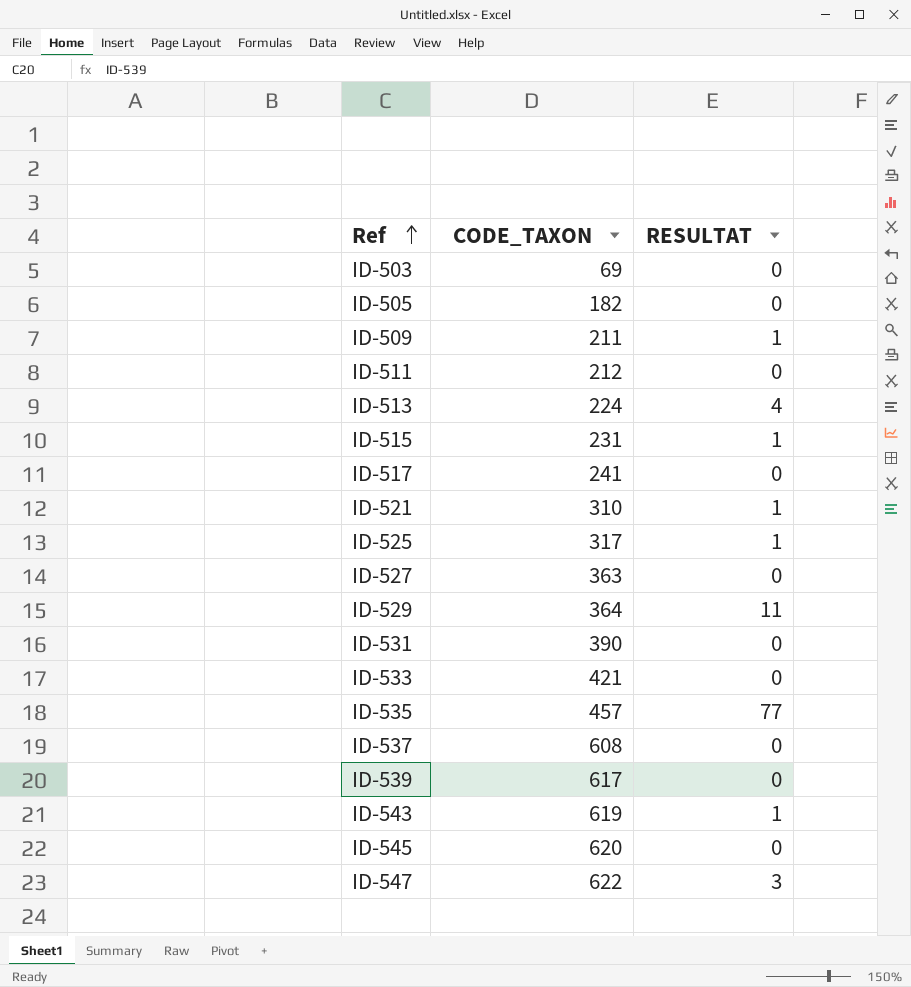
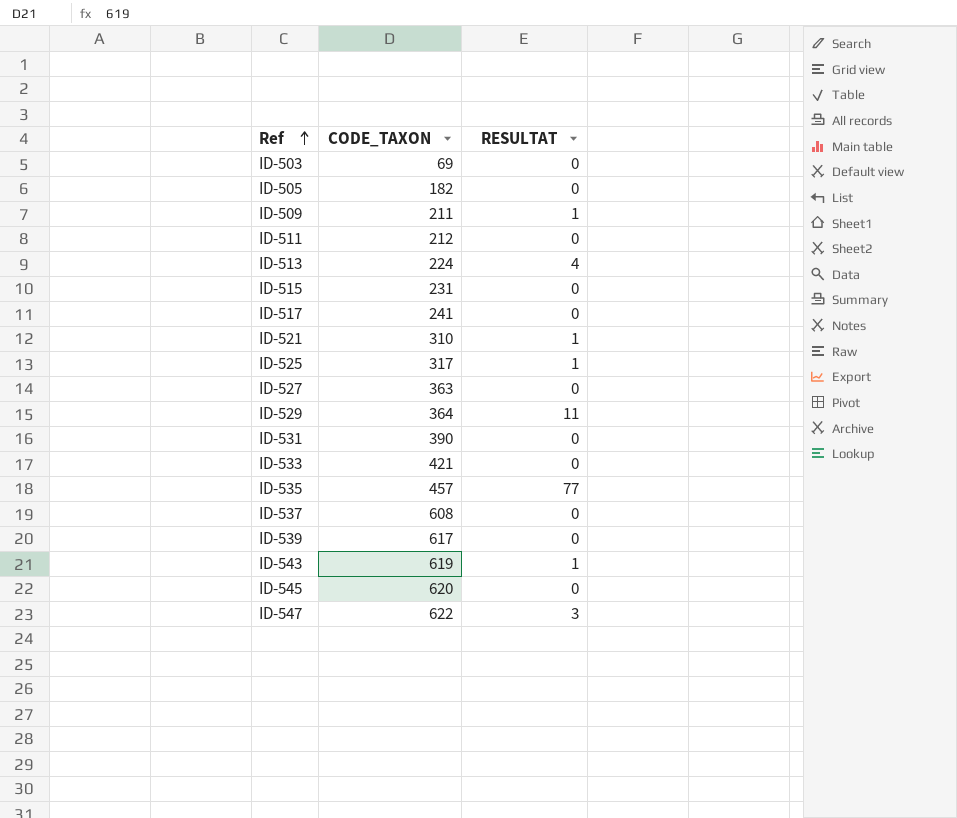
ID-515 | RESULTAT: 1 -> 0

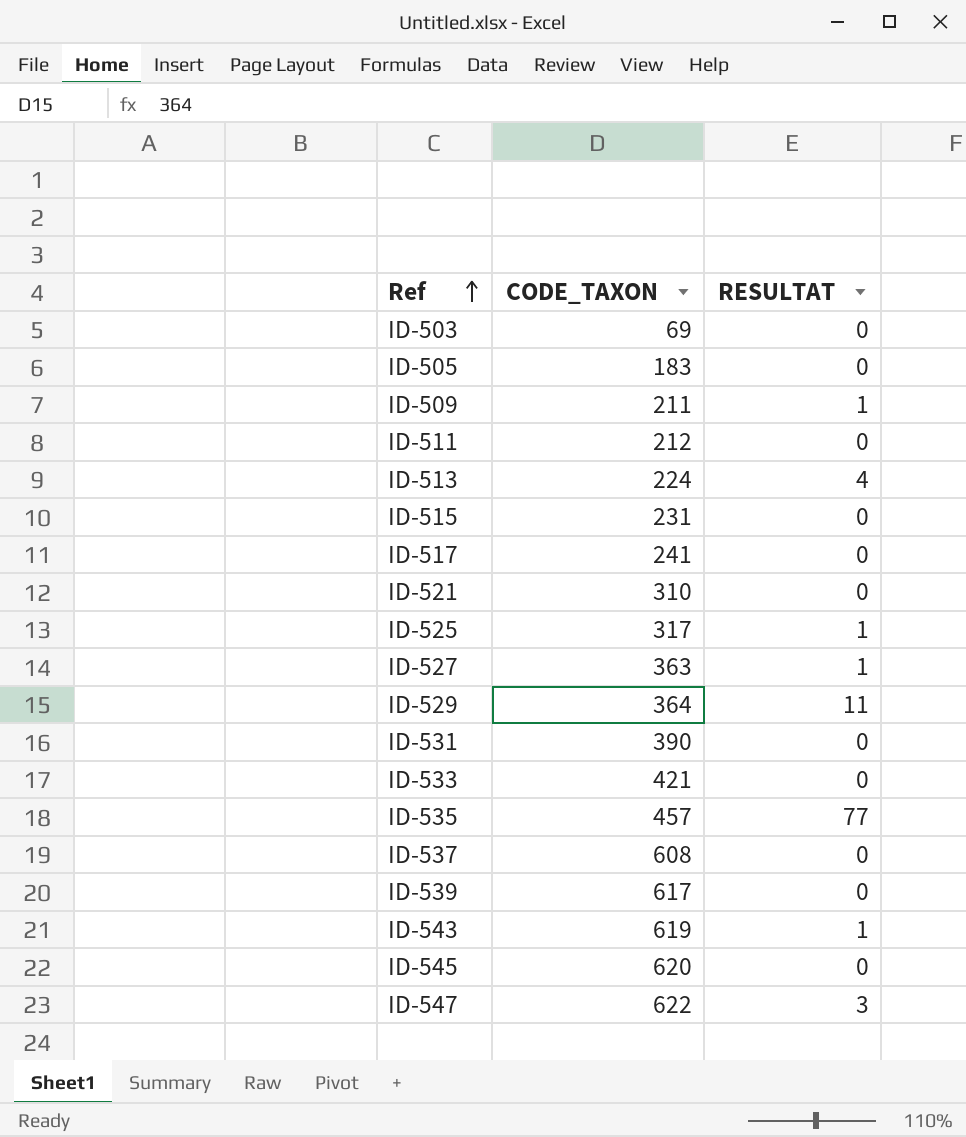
ID-505 | CODE_TAXON: 182 -> 183
ID-521 | RESULTAT: 1 -> 0
ID-527 | RESULTAT: 0 -> 1

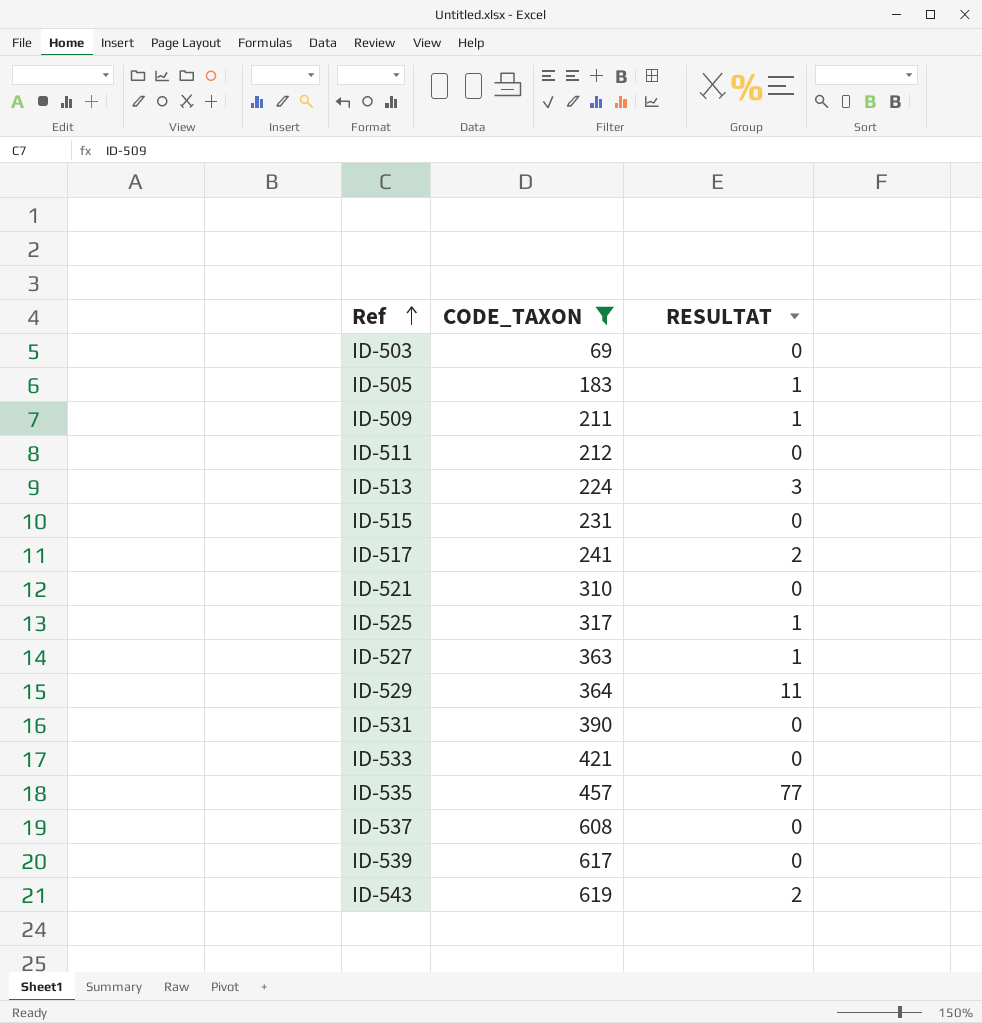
filter: none -> CODE_TAXON <= 619
ID-505 | RESULTAT: 0 -> 1
ID-513 | RESULTAT: 4 -> 3
ID-517 | RESULTAT: 0 -> 2
ID-543 | RESULTAT: 1 -> 2

